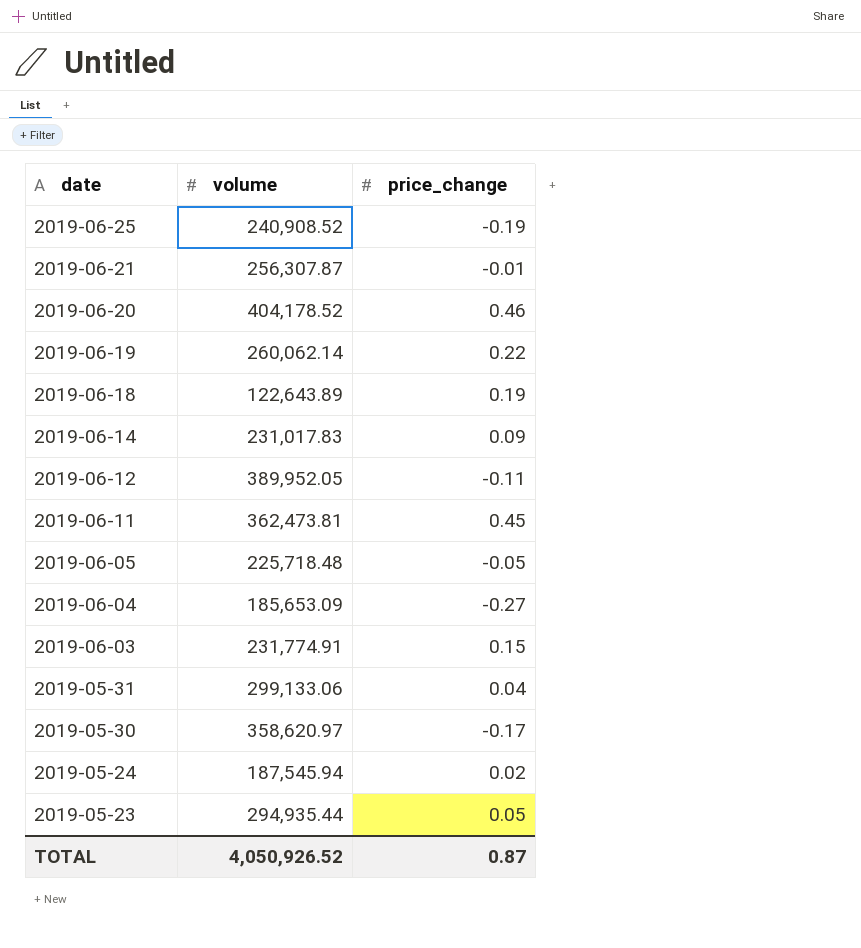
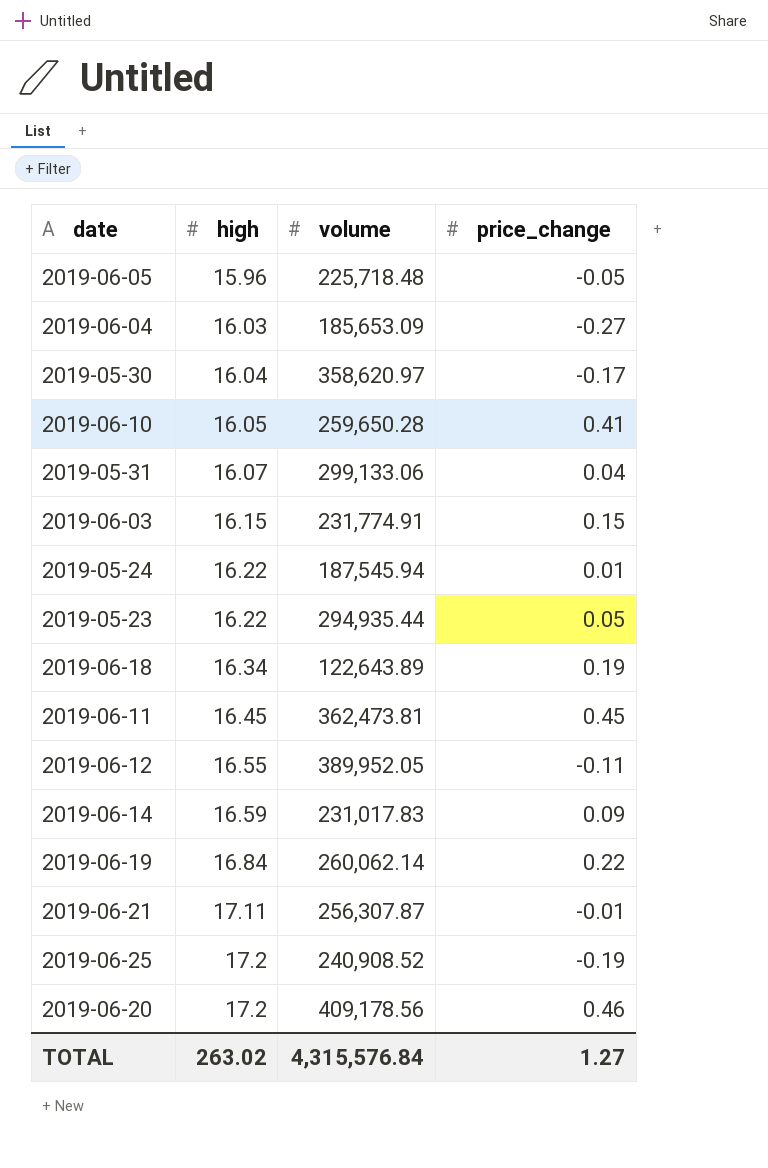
row order: date descending -> high ascending
column high | position: none -> 2
row 2019-06-10: none -> 16.05 | 259,650.28 | 0.41
2019-05-24 | price_change: 0.02 -> 0.01
2019-06-20 | volume: 404,178.52 -> 409,178.56
TOTAL | volume: 4,050,926.52 -> 4,315,576.84
TOTAL | price_change: 0.87 -> 1.27

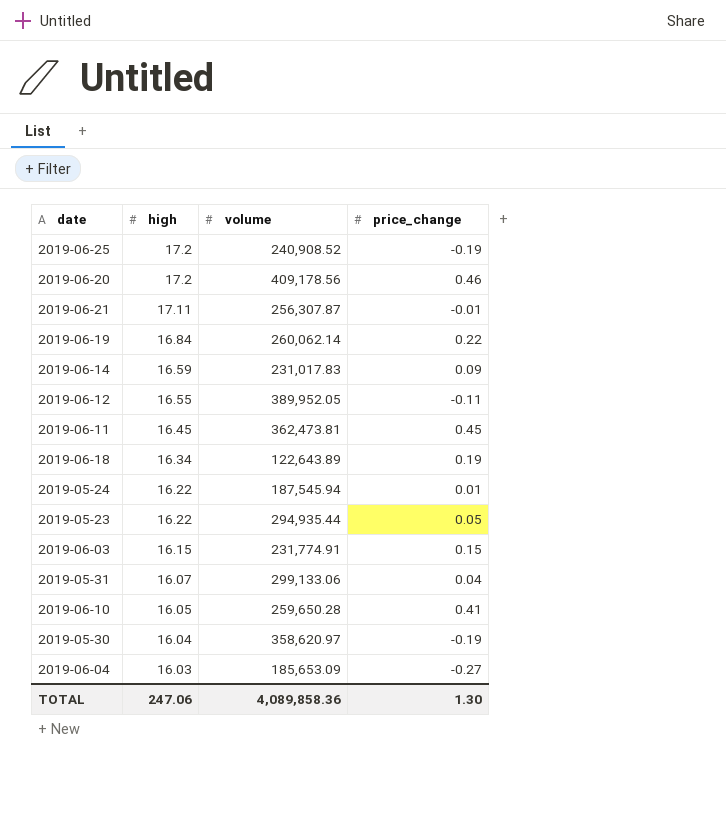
row order: high ascending -> high descending
row 2019-06-05: 15.96 | 225,718.48 | -0.05 -> none
2019-05-30 | price_change: -0.17 -> -0.19
TOTAL | high: 263.02 -> 247.06
TOTAL | volume: 4,315,576.84 -> 4,089,858.36
TOTAL | price_change: 1.27 -> 1.30

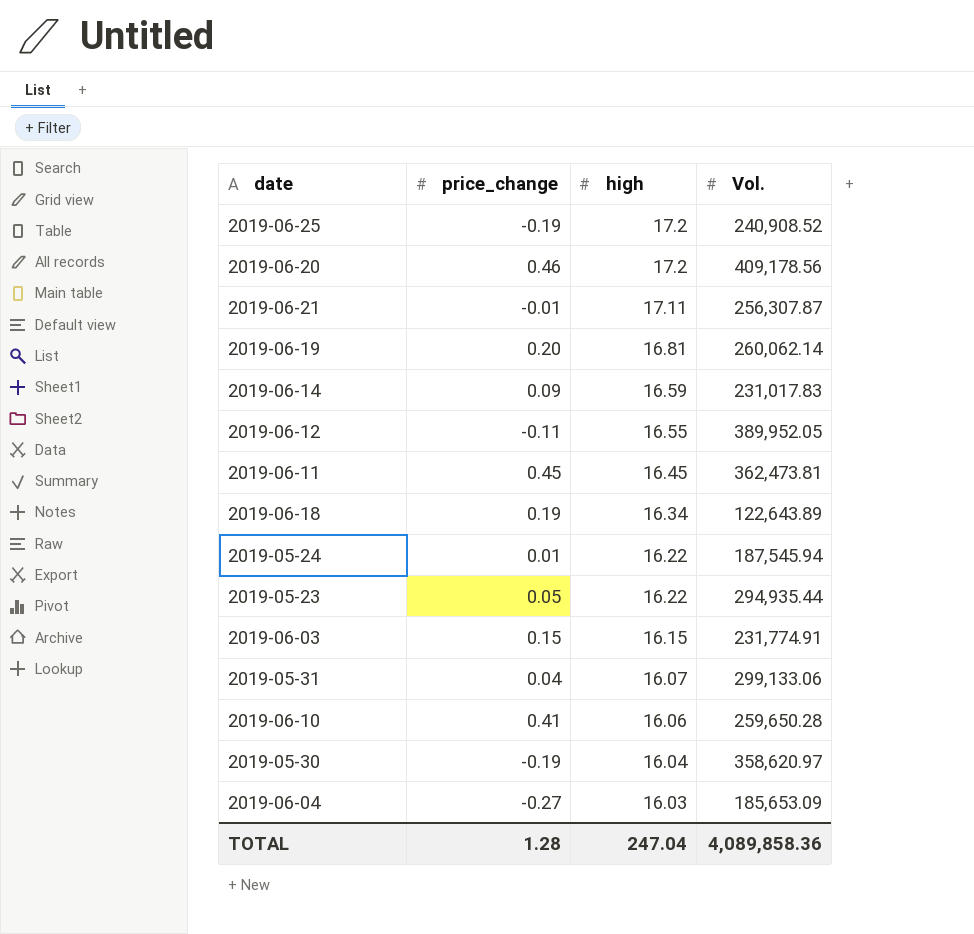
column price_change | position: 4 -> 2
column name: volume -> Vol.
2019-06-19 | price_change: 0.22 -> 0.20
2019-06-19 | high: 16.84 -> 16.81
2019-06-10 | high: 16.05 -> 16.06
TOTAL | price_change: 1.30 -> 1.28
TOTAL | high: 247.06 -> 247.04

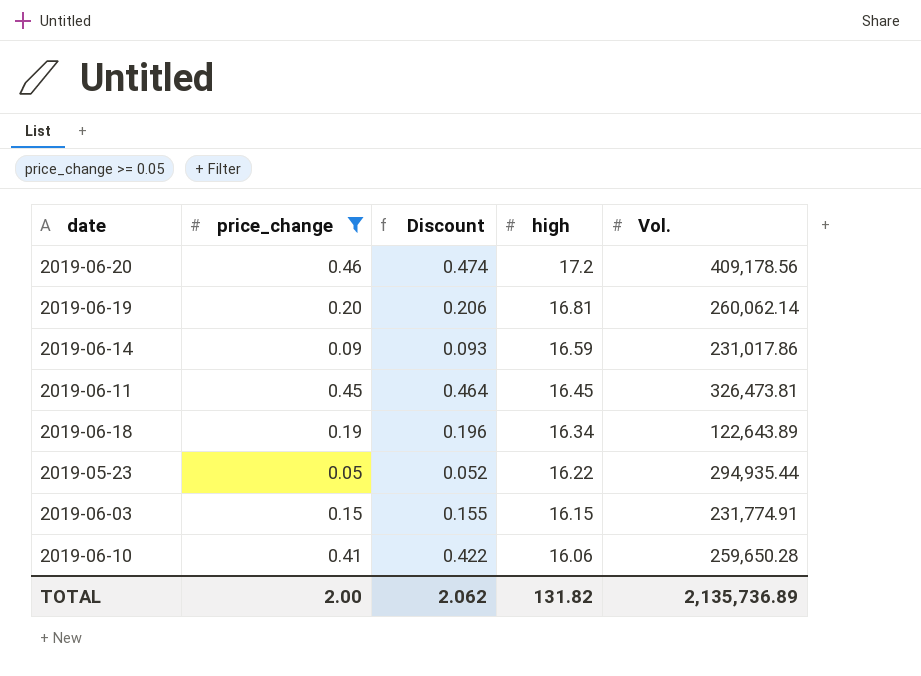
filter: none -> price_change >= 0.05
column Discount | formula: none -> [price_change] * 1.03
2019-06-14 | Vol.: 231,017.83 -> 231,017.86
2019-06-11 | Vol.: 362,473.81 -> 326,473.81
TOTAL | price_change: 1.28 -> 2.00
TOTAL | high: 247.04 -> 131.82
TOTAL | Vol.: 4,089,858.36 -> 2,135,736.89

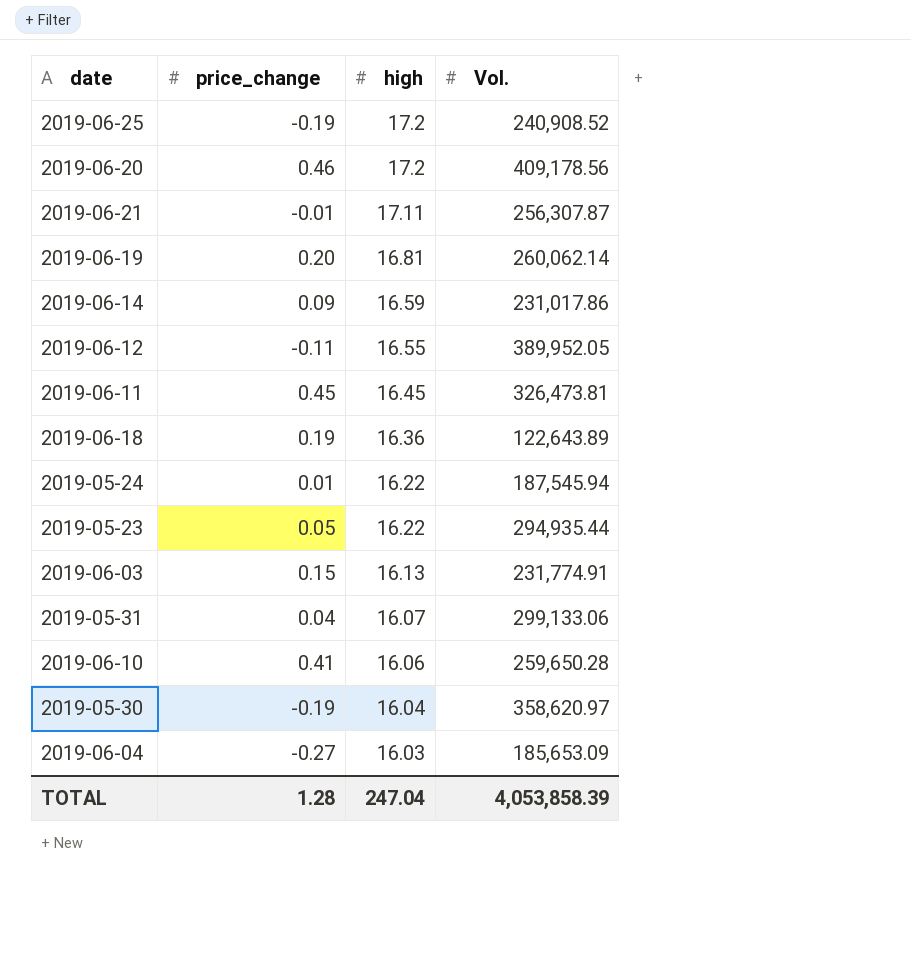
filter: price_change >= 0.05 -> none
column Discount | formula: [price_change] * 1.03 -> none
2019-06-18 | high: 16.34 -> 16.36
2019-06-03 | high: 16.15 -> 16.13
TOTAL | price_change: 2.00 -> 1.28
TOTAL | high: 131.82 -> 247.04
TOTAL | Vol.: 2,135,736.89 -> 4,053,858.39

